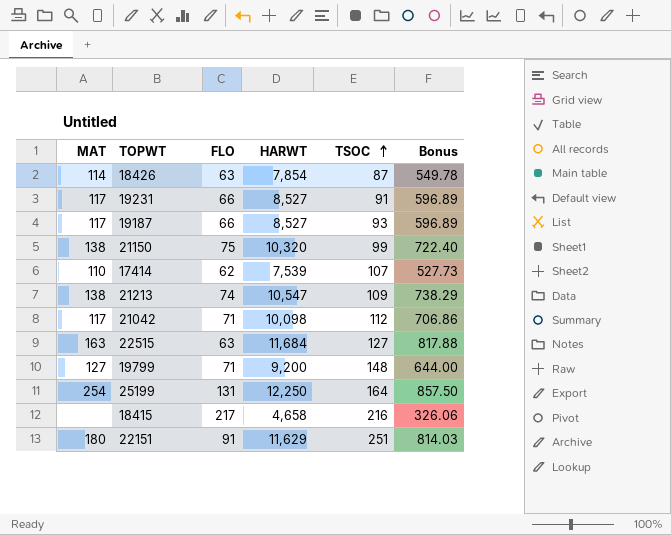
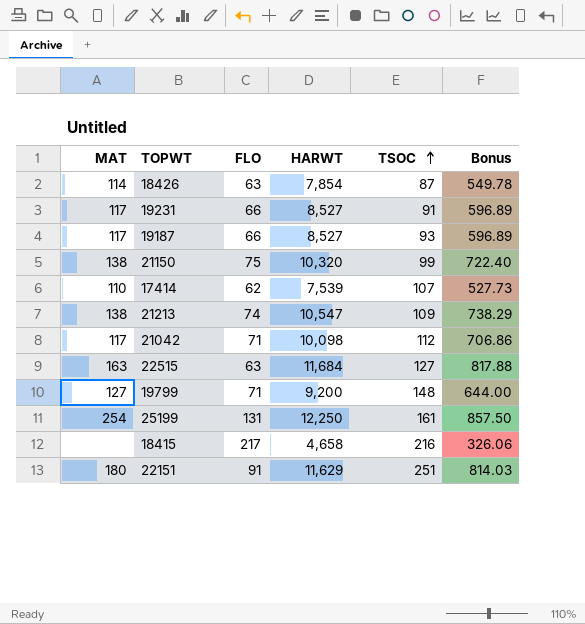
25199 | TSOC: 164 -> 161

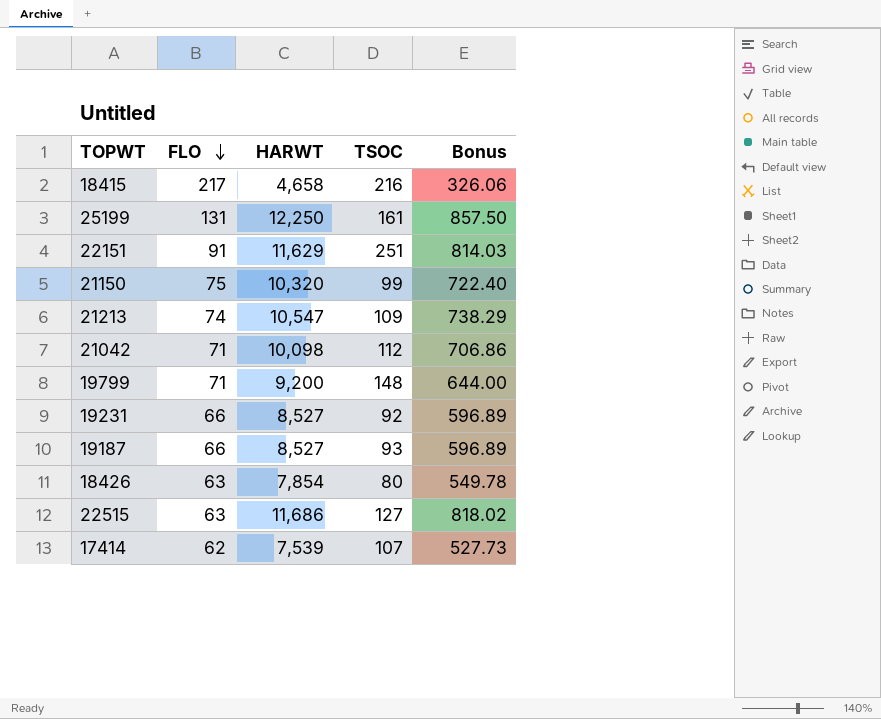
row order: TSOC ascending -> FLO descending
column MAT | position: 1 -> none
19231 | TSOC: 91 -> 92
18426 | TSOC: 87 -> 80
22515 | HARWT: 11,684 -> 11,686
22515 | Bonus: 817.88 -> 818.02

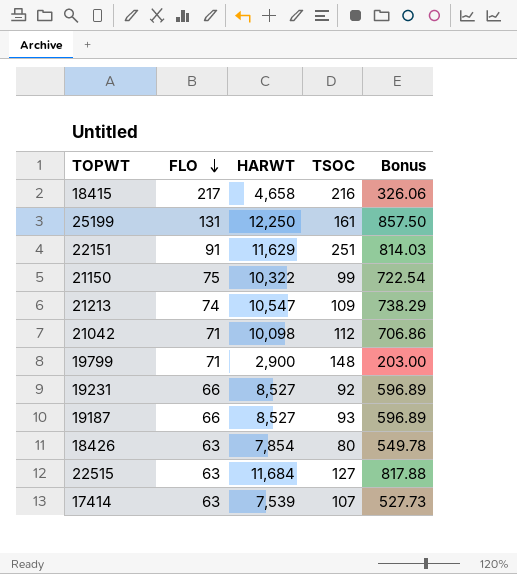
21150 | HARWT: 10,320 -> 10,322
21150 | Bonus: 722.40 -> 722.54
19799 | HARWT: 9,200 -> 2,900
19799 | Bonus: 644.00 -> 203.00
22515 | HARWT: 11,686 -> 11,684
22515 | Bonus: 818.02 -> 817.88
17414 | FLO: 62 -> 63

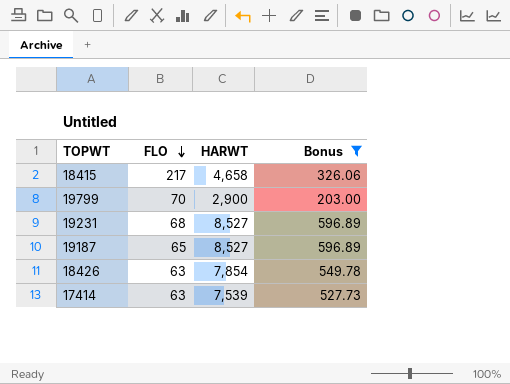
filter: none -> Bonus <= 596.89
column TSOC | position: 4 -> none
19799 | FLO: 71 -> 70
19231 | FLO: 66 -> 68
19187 | FLO: 66 -> 65

